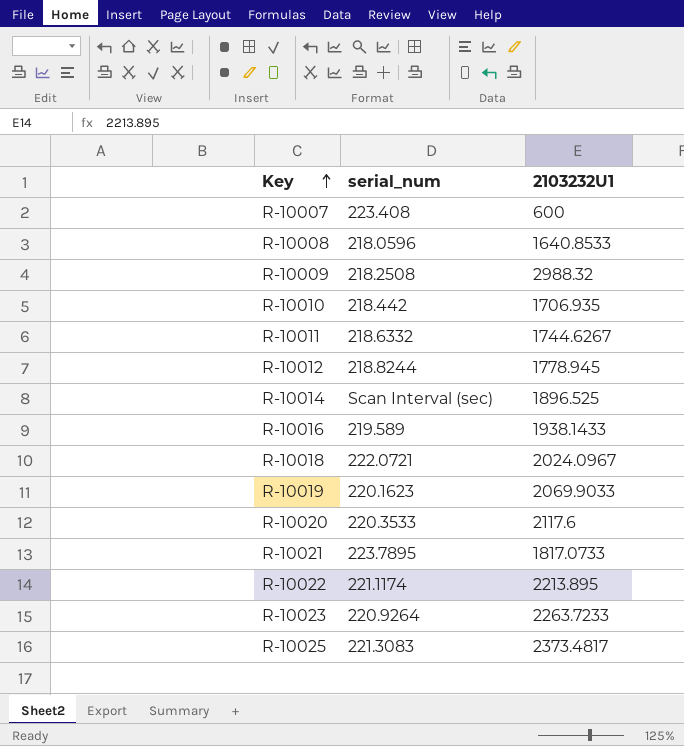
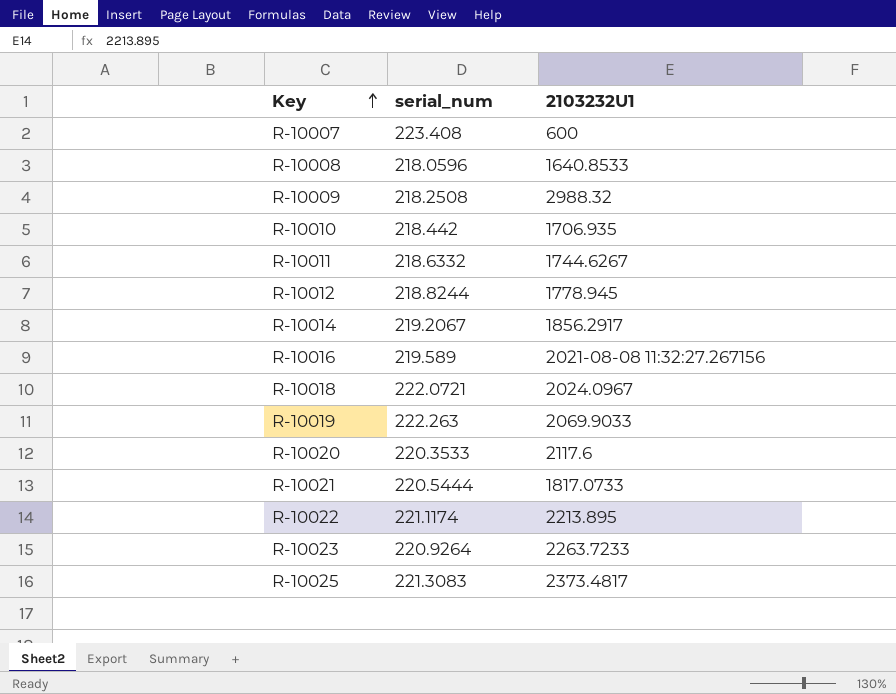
R-10014 | serial_num: Scan Interval (sec) -> 219.2067
R-10014 | 2103232U1: 1896.525 -> 1856.2917
R-10016 | 2103232U1: 1938.1433 -> 2021-08-08 11:32:27.267156
R-10019 | serial_num: 220.1623 -> 222.263
R-10021 | serial_num: 223.7895 -> 220.5444

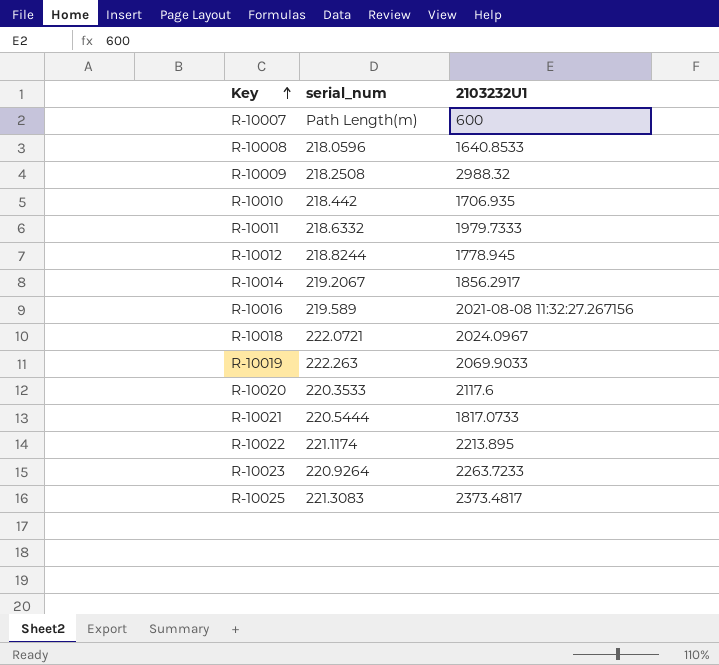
R-10007 | serial_num: 223.408 -> Path Length(m)
R-10011 | 2103232U1: 1744.6267 -> 1979.7333

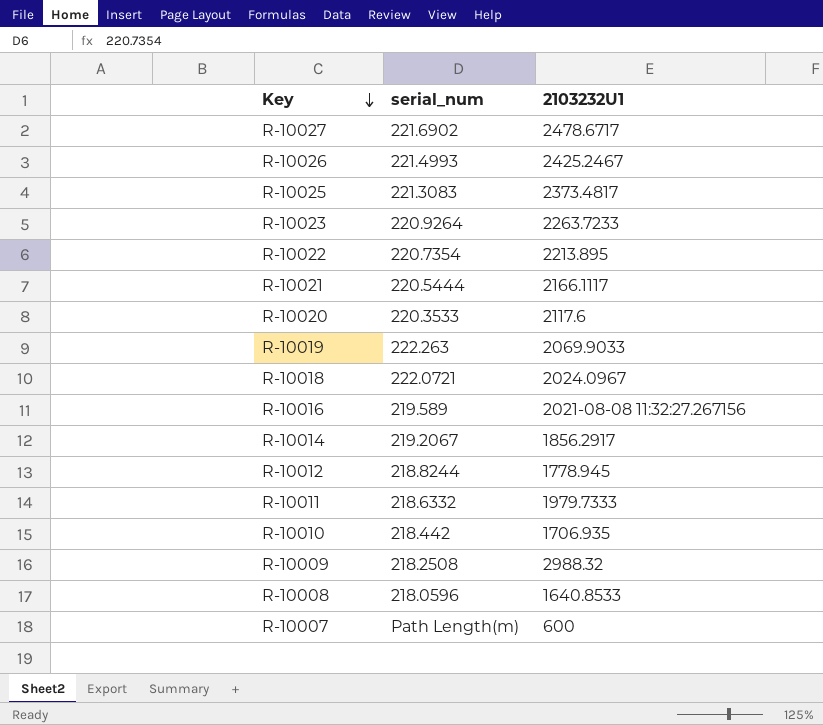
row order: Key ascending -> Key descending
row R-10027: none -> 221.6902 | 2478.6717
row R-10026: none -> 221.4993 | 2425.2467
R-10022 | serial_num: 221.1174 -> 220.7354
R-10021 | 2103232U1: 1817.0733 -> 2166.1117

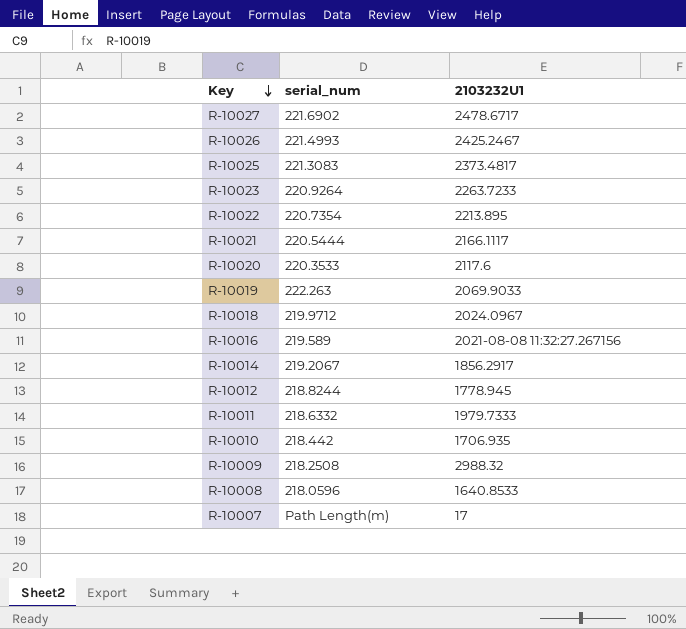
R-10018 | serial_num: 222.0721 -> 219.9712
R-10007 | 2103232U1: 600 -> 17

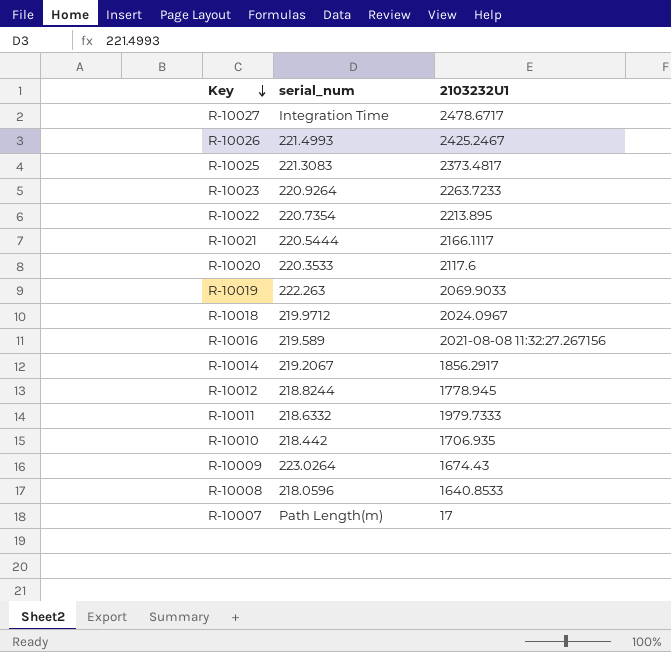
R-10027 | serial_num: 221.6902 -> Integration Time
R-10009 | serial_num: 218.2508 -> 223.0264
R-10009 | 2103232U1: 2988.32 -> 1674.43

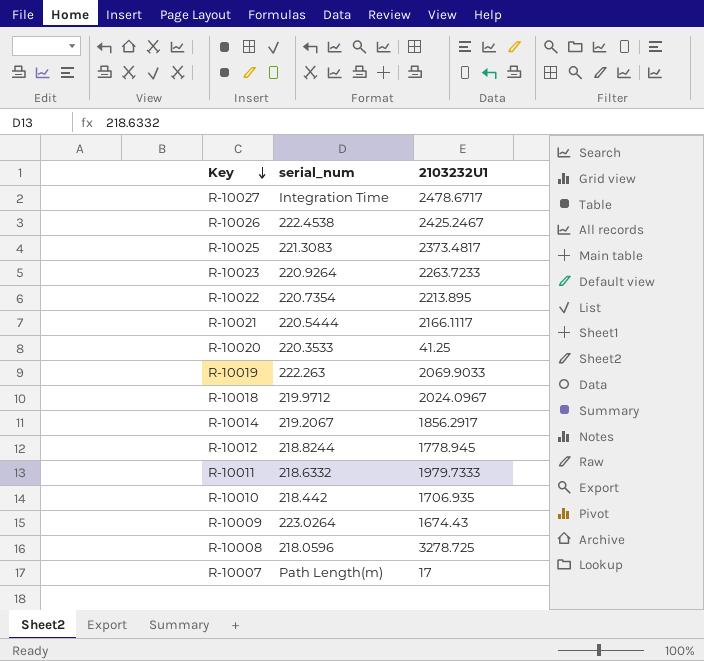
row R-10016: 219.589 | 2021-08-08 11:32:27.267156 -> none
R-10026 | serial_num: 221.4993 -> 222.4538
R-10020 | 2103232U1: 2117.6 -> 41.25
R-10008 | 2103232U1: 1640.8533 -> 3278.725

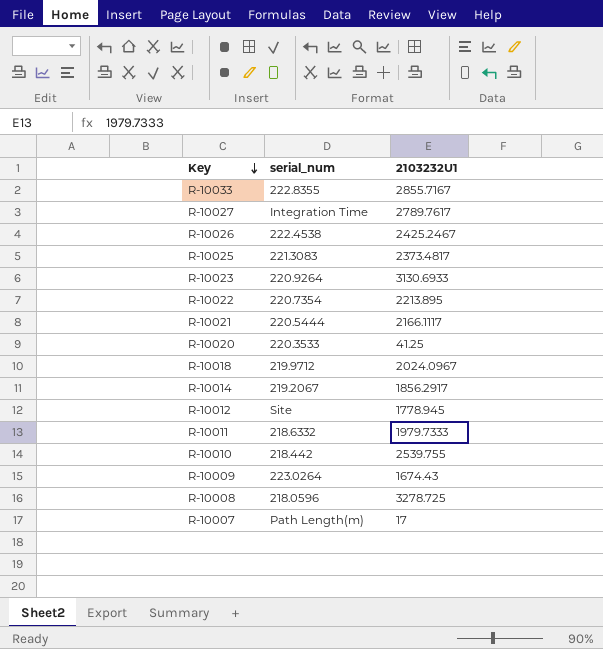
row R-10019: 222.263 | 2069.9033 -> none
row R-10033: none -> 222.8355 | 2855.7167
R-10027 | 2103232U1: 2478.6717 -> 2789.7617
R-10023 | 2103232U1: 2263.7233 -> 3130.6933
R-10012 | serial_num: 218.8244 -> Site
R-10010 | 2103232U1: 1706.935 -> 2539.755

